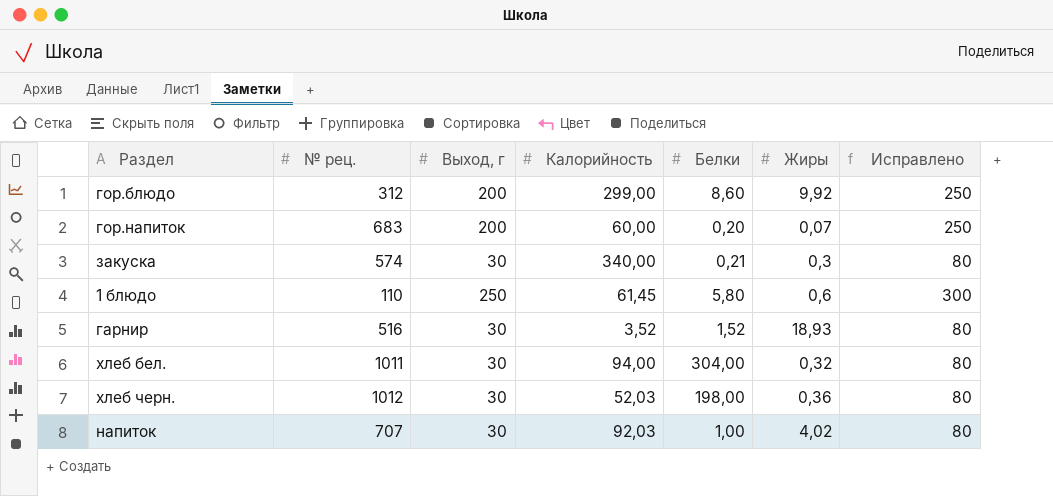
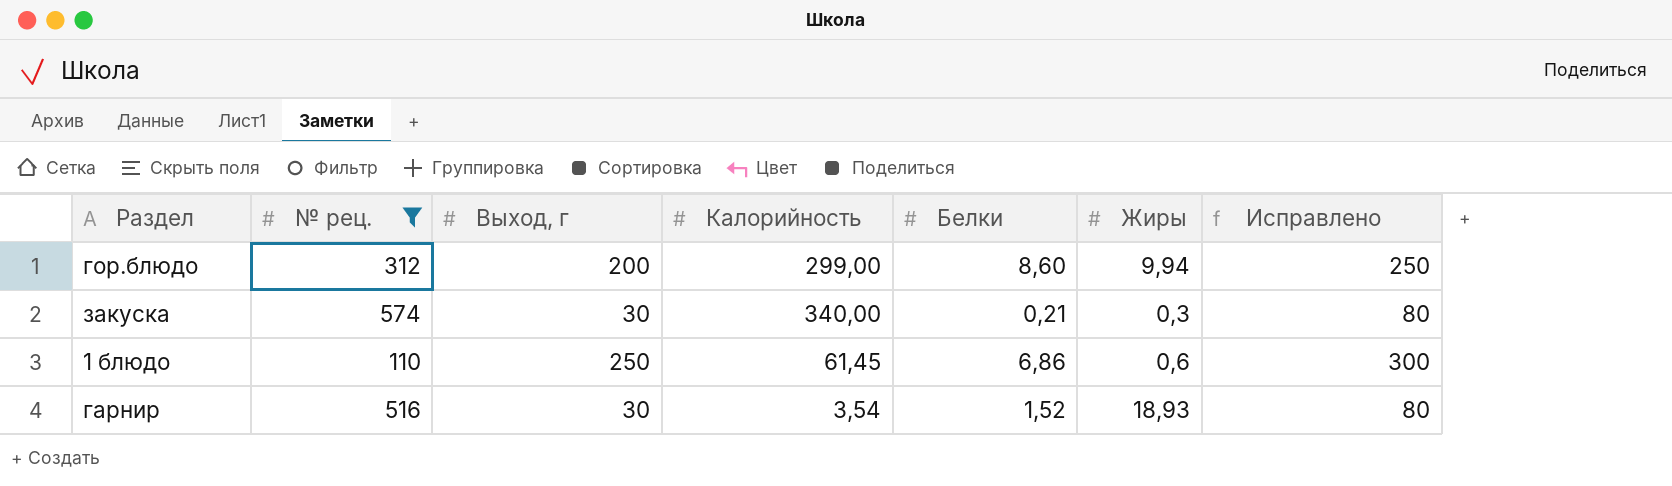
filter: none -> № рец. <= 574
гор.блюдо | Жиры: 9,92 -> 9,94
1 блюдо | Белки: 5,80 -> 6,86
гарнир | Калорийность: 3,52 -> 3,54

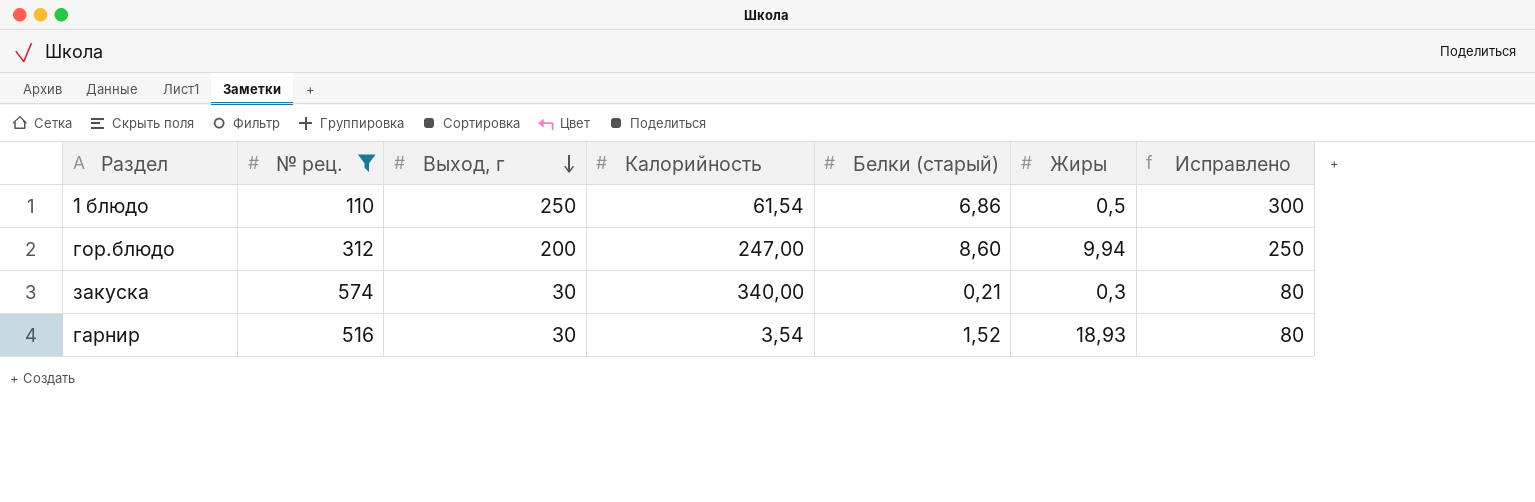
row order: none -> Выход, г descending
column name: Белки -> Белки (старый)
1 блюдо | Калорийность: 61,45 -> 61,54
1 блюдо | Жиры: 0,6 -> 0,5
гор.блюдо | Калорийность: 299,00 -> 247,00

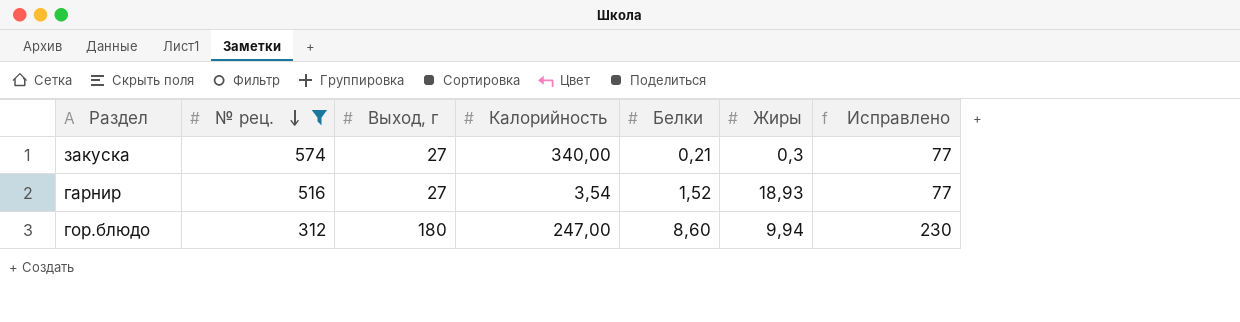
row order: Выход, г descending -> № рец. descending
column name: Белки (старый) -> Белки
row 1 блюдо: 110 | 250 | 61,54 | 6,86 | 0,5 | 300 -> none
закуска | Выход, г: 30 -> 27
закуска | Исправлено: 80 -> 77
гарнир | Выход, г: 30 -> 27
гарнир | Исправлено: 80 -> 77
гор.блюдо | Выход, г: 200 -> 180
гор.блюдо | Исправлено: 250 -> 230

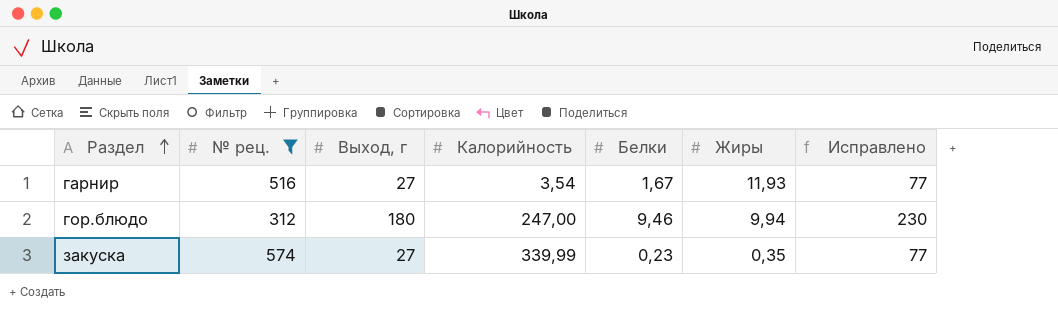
row order: № рец. descending -> Раздел ascending
гарнир | Белки: 1,52 -> 1,67
гарнир | Жиры: 18,93 -> 11,93
гор.блюдо | Белки: 8,60 -> 9,46
закуска | Калорийность: 340,00 -> 339,99
закуска | Белки: 0,21 -> 0,23
закуска | Жиры: 0,3 -> 0,35

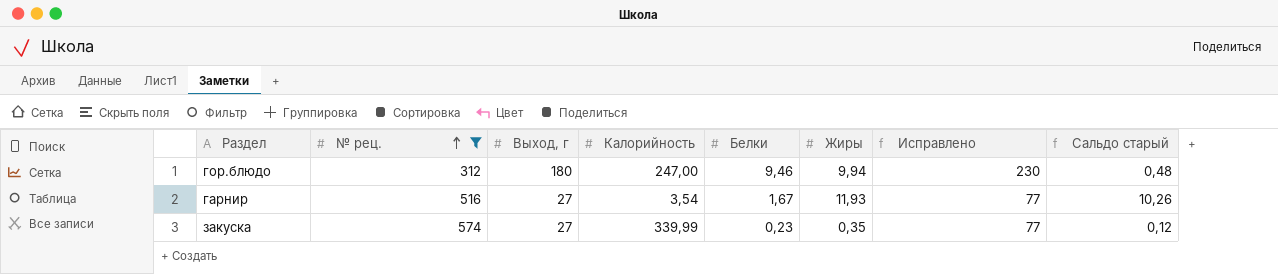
row order: Раздел ascending -> № рец. ascending
column Сальдо старый | formula: none -> [Жиры] - [Белки]

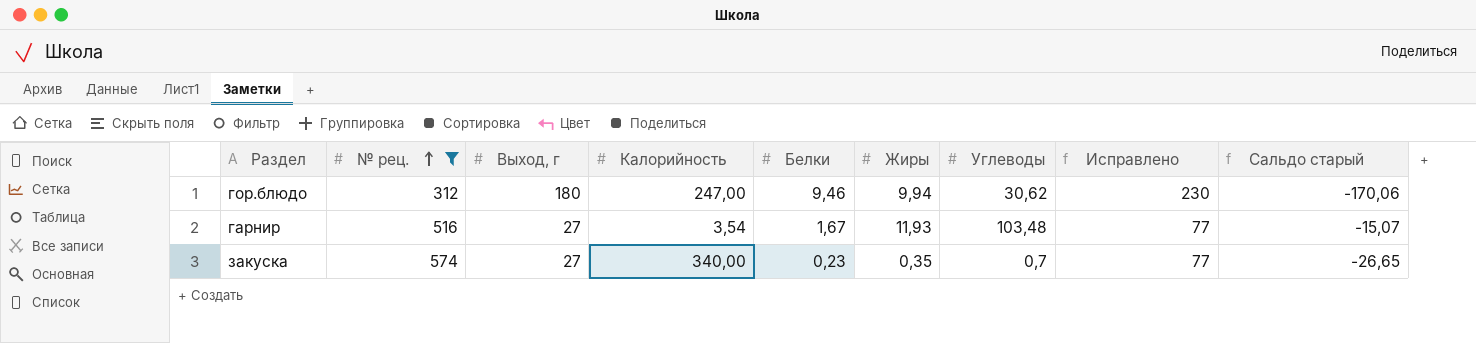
column Углеводы | position: none -> 7
column Сальдо старый | formula: [Жиры] - [Белки] -> [Жиры] - [Выход, г]
закуска | Калорийность: 339,99 -> 340,00

